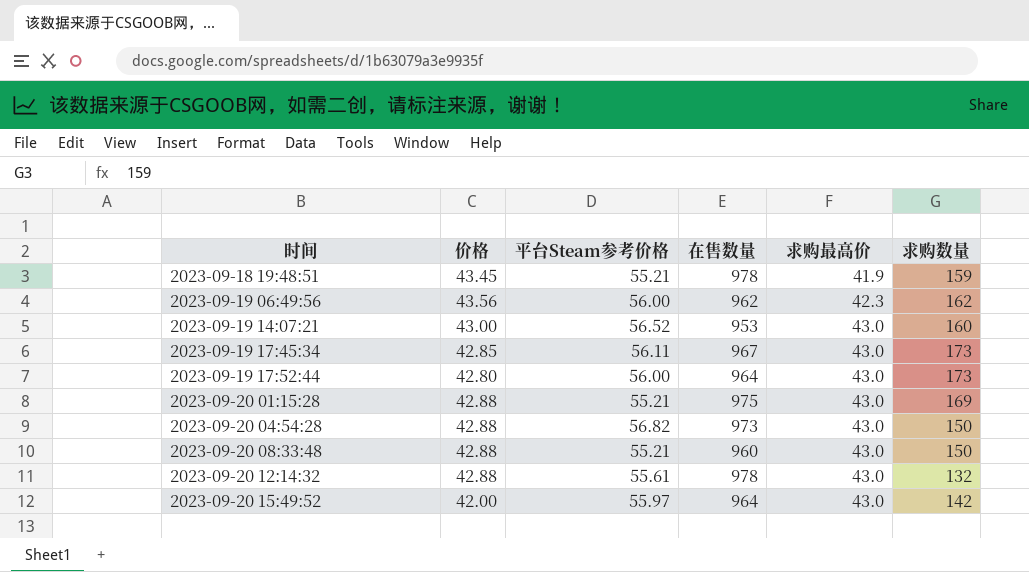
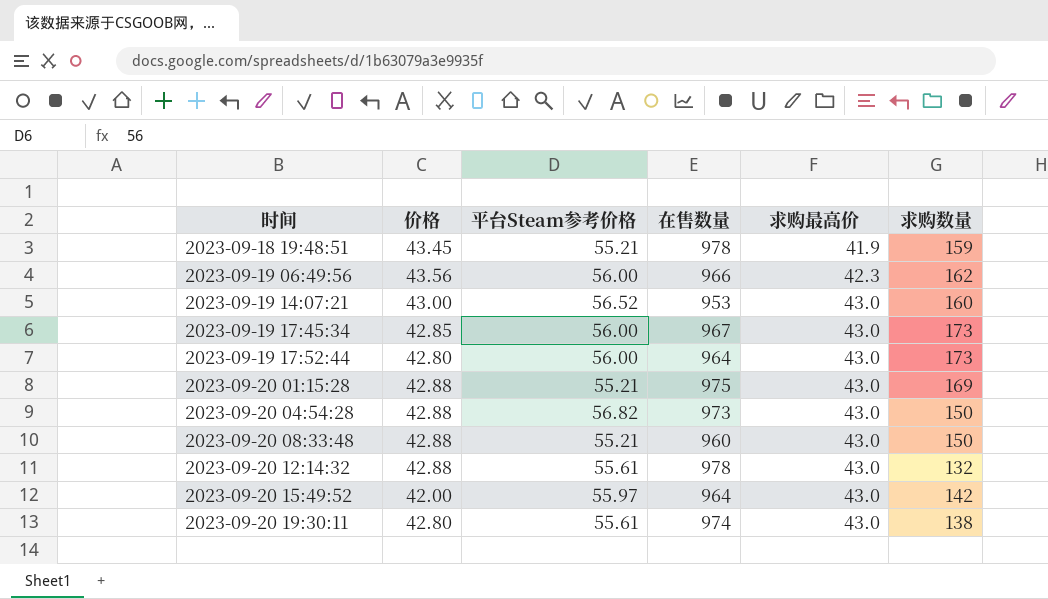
2023-09-19 06:49:56 | 在售数量: 962 -> 966
2023-09-19 17:45:34 | 平台Steam参考价格: 56.11 -> 56.00
row 2023-09-20 19:30:11: none -> 42.80 | 55.61 | 974 | 43.0 | 138

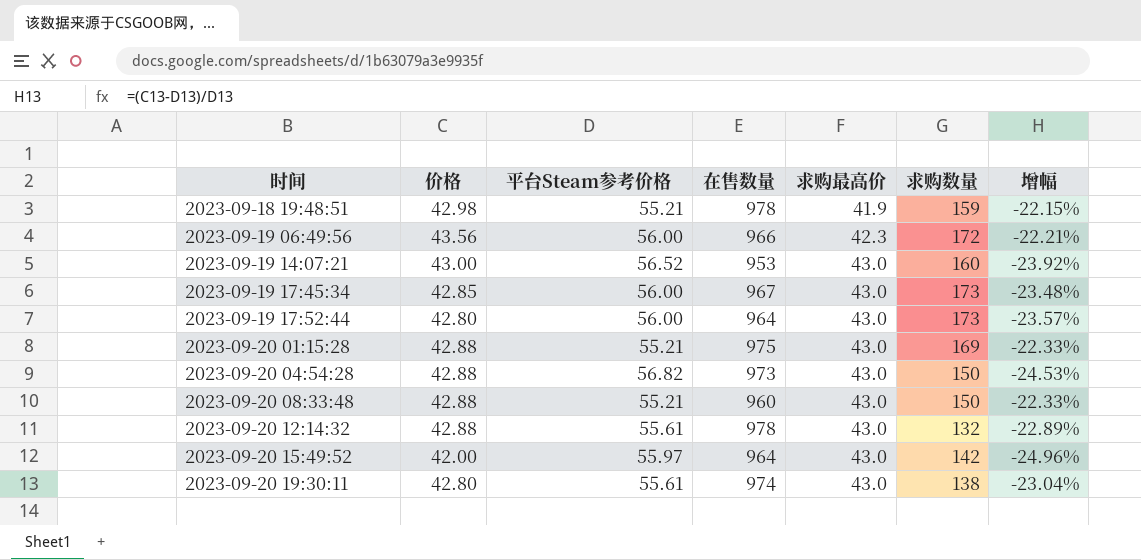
column 增幅 | formula: none -> ([价格] - [平台Steam参考价格]) / [平台Steam参考价格]
2023-09-18 19:48:51 | 价格: 43.45 -> 42.98
2023-09-19 06:49:56 | 求购数量: 162 -> 172

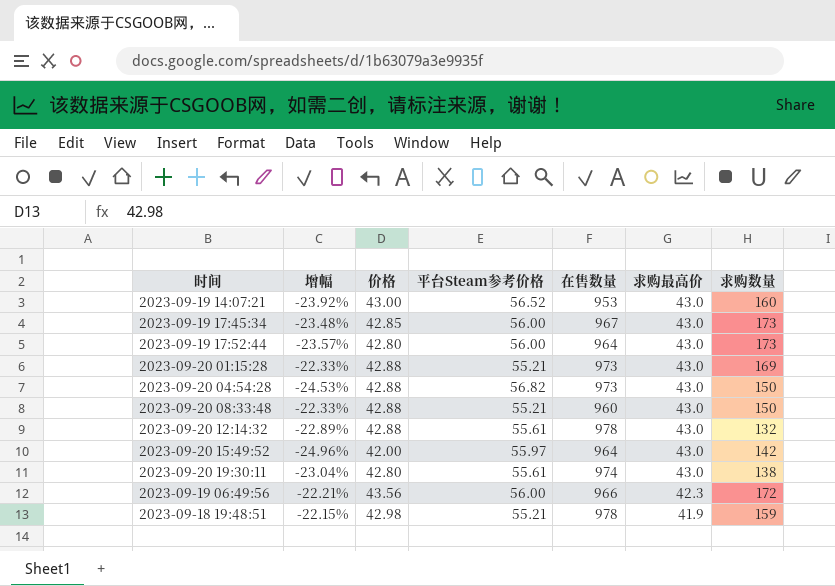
row order: 时间 ascending -> 求购最高价 descending
column 增幅 | position: 7 -> 2
2023-09-20 01:15:28 | 在售数量: 975 -> 973

